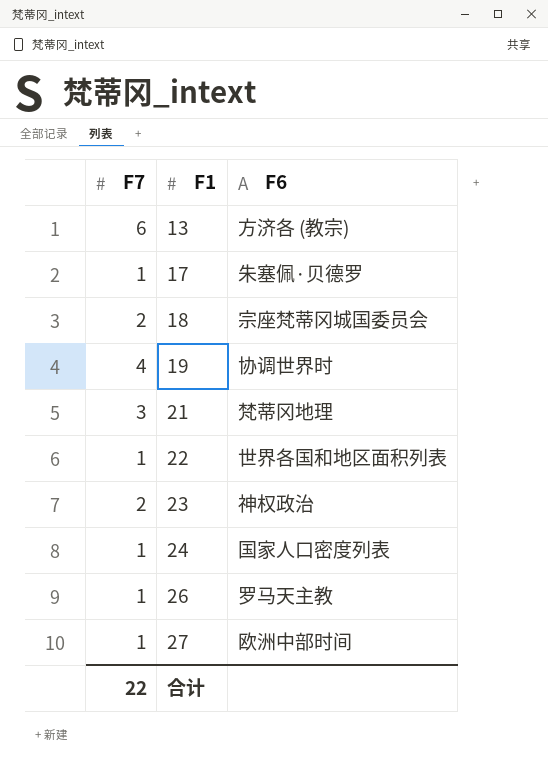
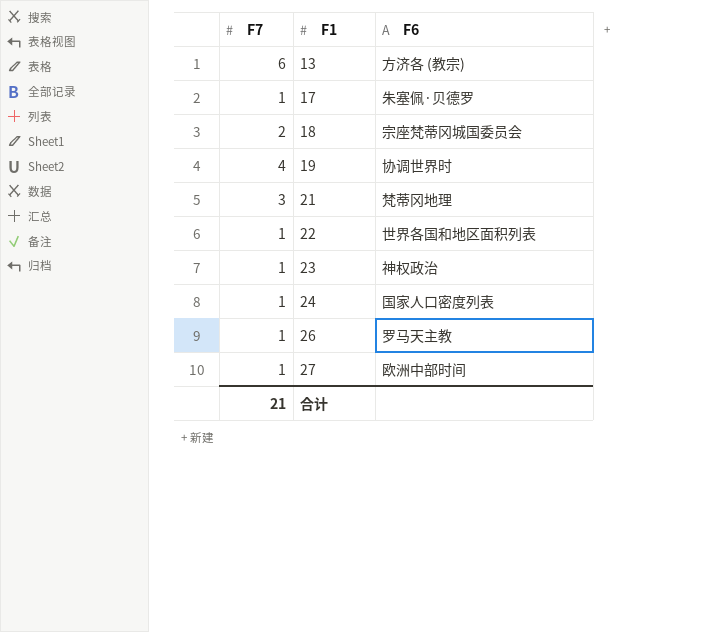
23 | F7: 2 -> 1
合计 | F7: 22 -> 21

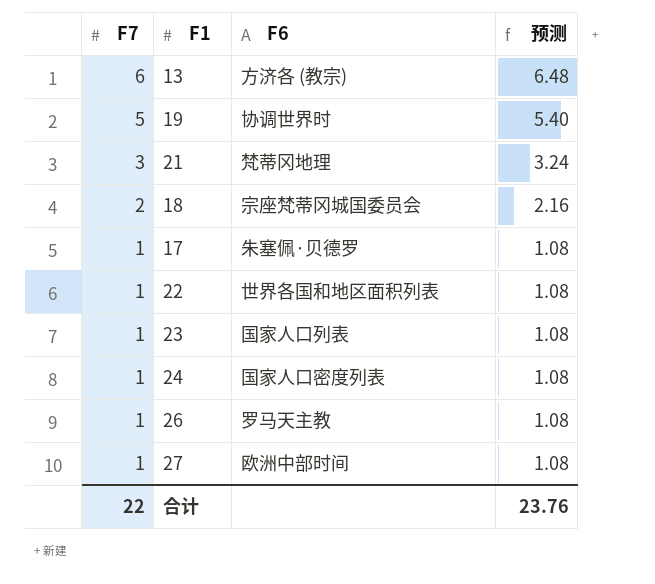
row order: F1 ascending -> F7 descending
column 预测 | formula: none -> [F7] * 1.08
19 | F7: 4 -> 5
23 | F6: 神权政治 -> 国家人口列表
合计 | F7: 21 -> 22

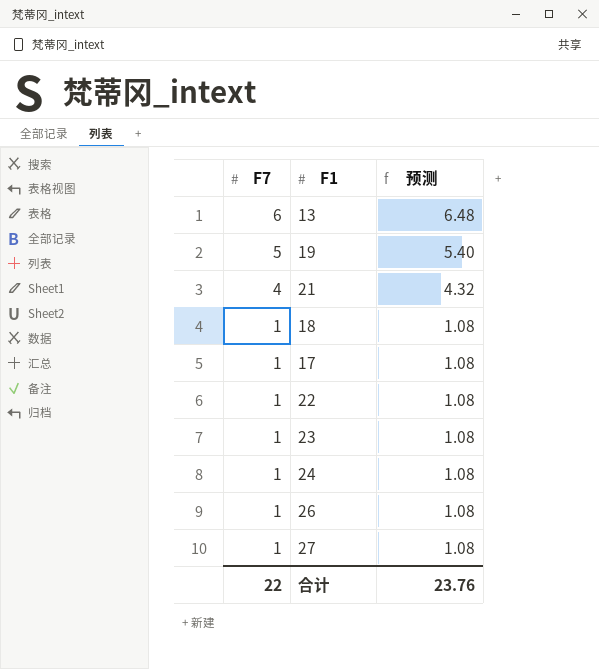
column F6 | position: 3 -> none
21 | F7: 3 -> 4
21 | 预测: 3.24 -> 4.32
18 | F7: 2 -> 1
18 | 预测: 2.16 -> 1.08

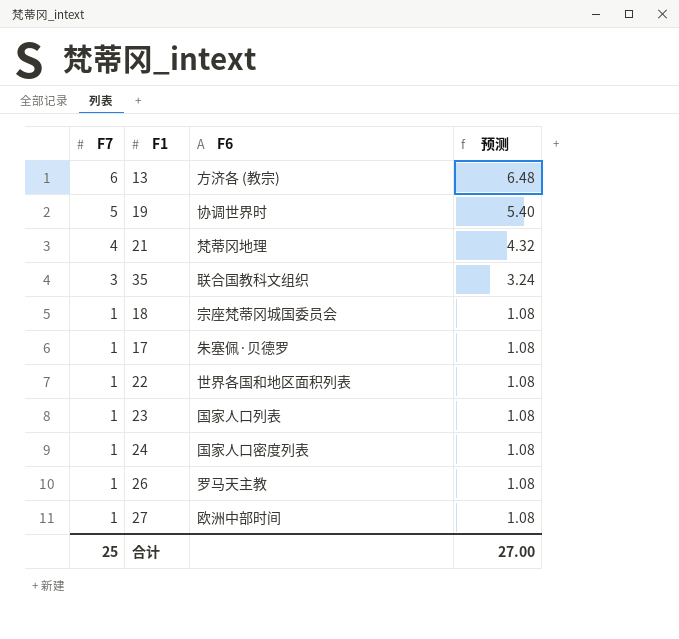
column F6 | position: none -> 3
row 35: none -> 3 | 联合国教科文组织 | 3.24
合计 | F7: 22 -> 25
合计 | 预测: 23.76 -> 27.00

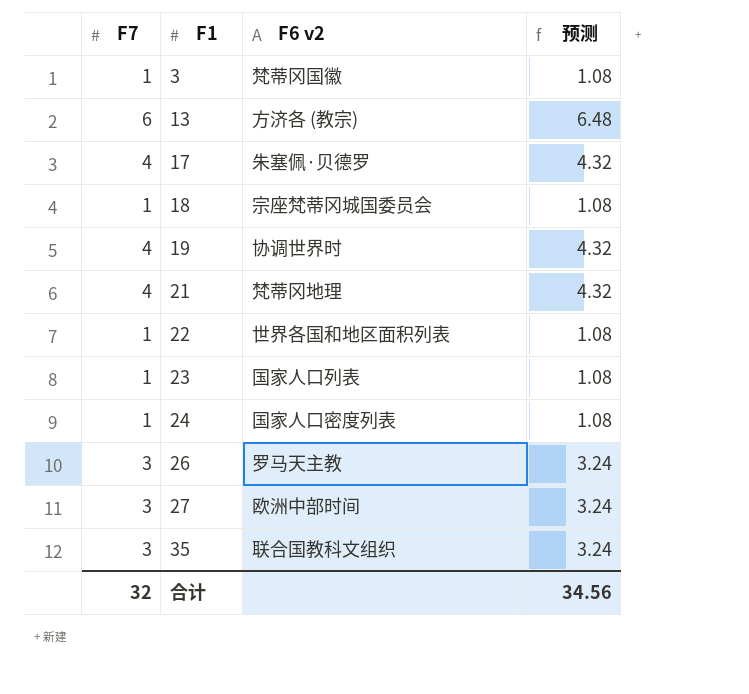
row order: F7 descending -> F1 ascending
column name: F6 -> F6 v2
row 3: none -> 1 | 梵蒂冈国徽 | 1.08
17 | F7: 1 -> 4
17 | 预测: 1.08 -> 4.32
19 | F7: 5 -> 4
19 | 预测: 5.40 -> 4.32
26 | F7: 1 -> 3
26 | 预测: 1.08 -> 3.24
27 | F7: 1 -> 3
27 | 预测: 1.08 -> 3.24
合计 | F7: 25 -> 32
合计 | 预测: 27.00 -> 34.56

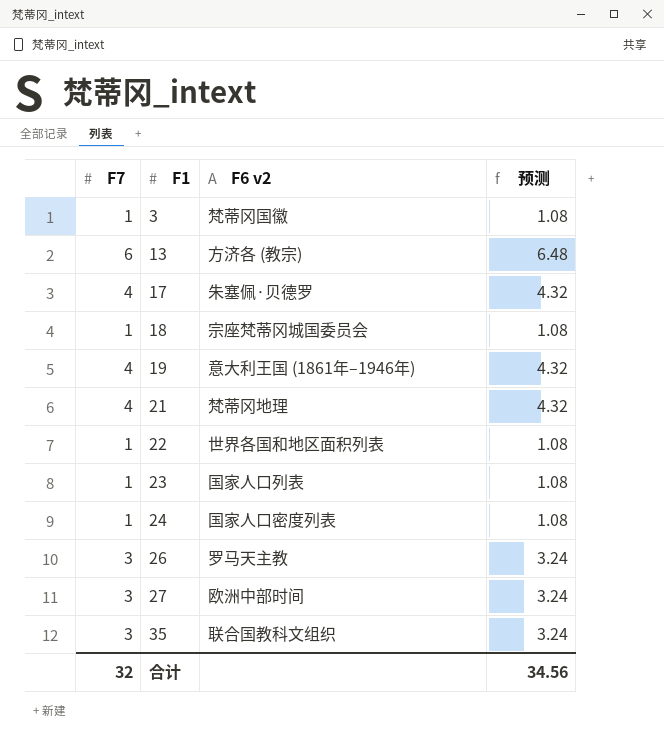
19 | F6 v2: 协调世界时 -> 意大利王国 (1861年–1946年)

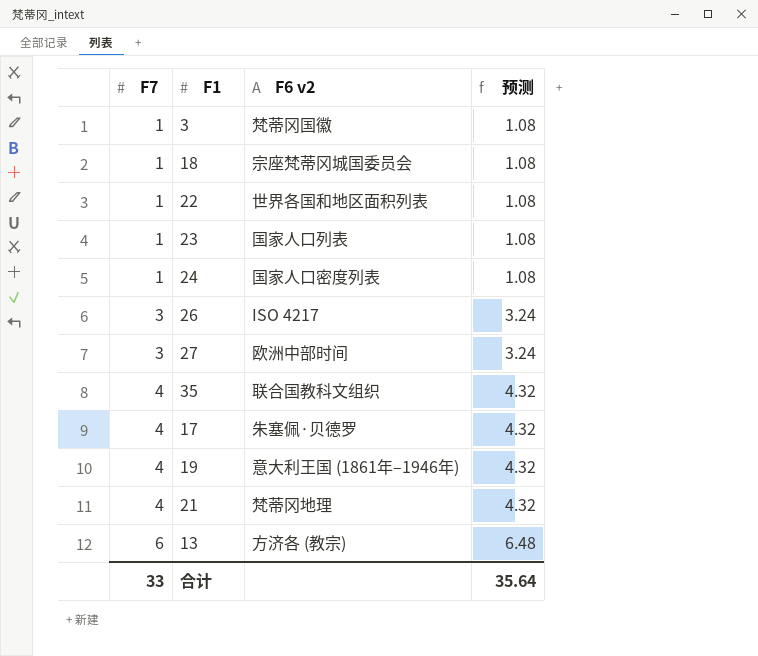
row order: F1 ascending -> F7 ascending
26 | F6 v2: 罗马天主教 -> ISO 4217
35 | F7: 3 -> 4
35 | 预测: 3.24 -> 4.32
合计 | F7: 32 -> 33
合计 | 预测: 34.56 -> 35.64

